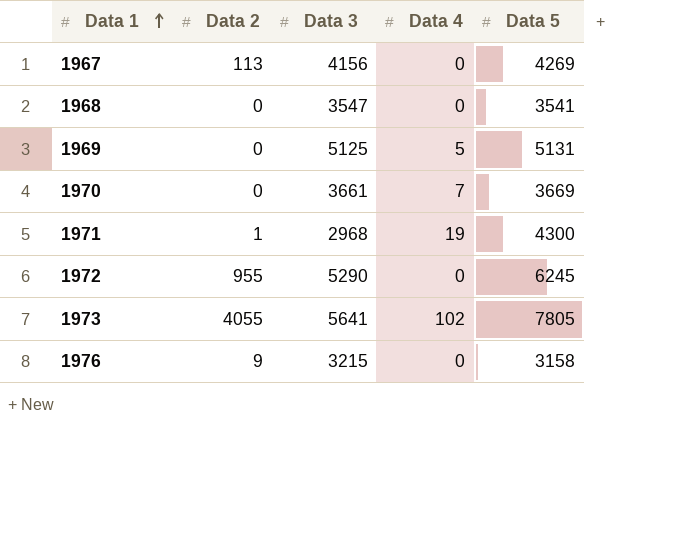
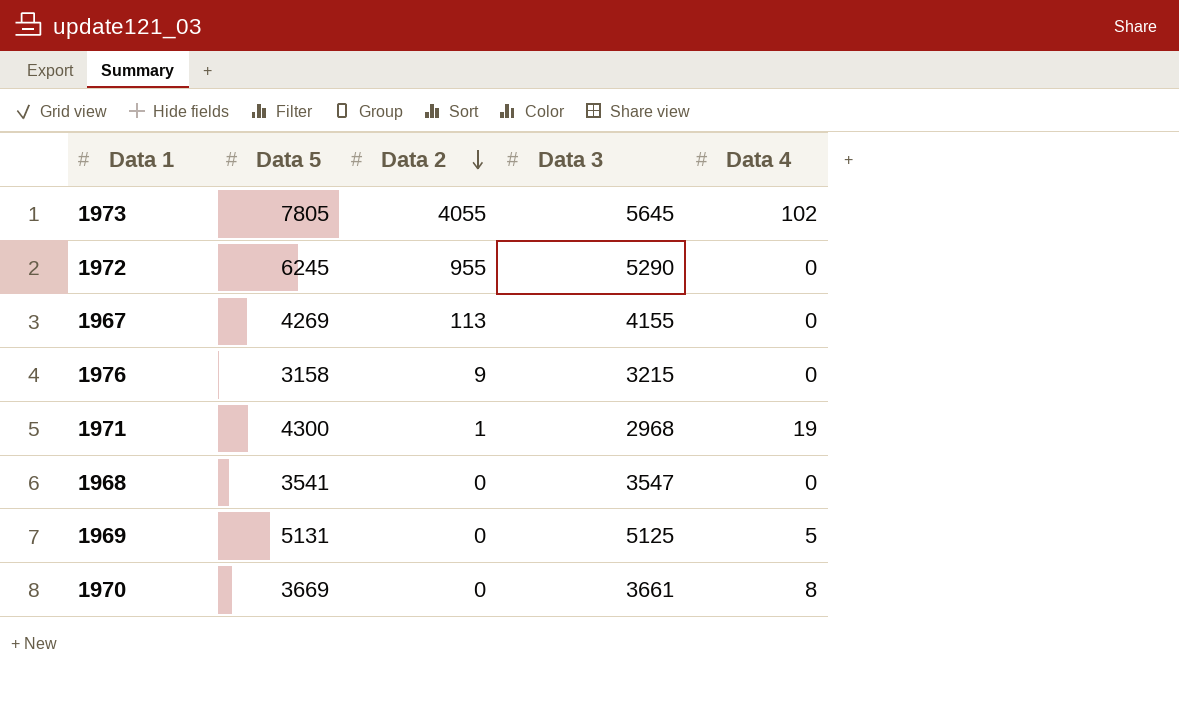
row order: Data 1 ascending -> Data 2 descending
column Data 5 | position: 5 -> 2
1973 | Data 3: 5641 -> 5645
1967 | Data 3: 4156 -> 4155
1970 | Data 4: 7 -> 8

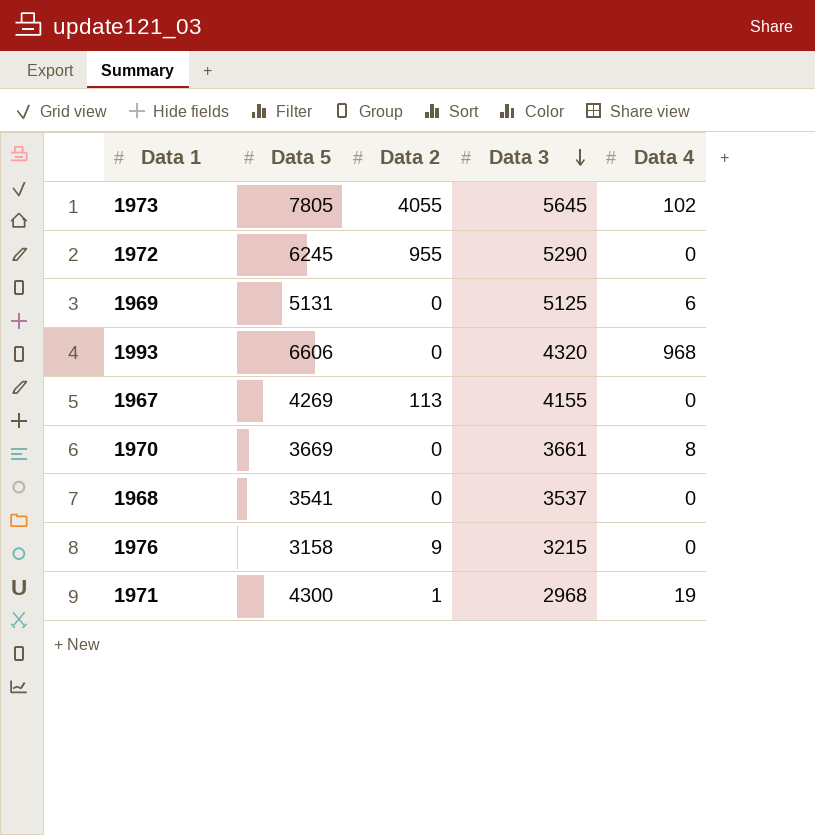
row order: Data 2 descending -> Data 3 descending
1969 | Data 4: 5 -> 6
row 1993: none -> 6606 | 0 | 4320 | 968
1968 | Data 3: 3547 -> 3537

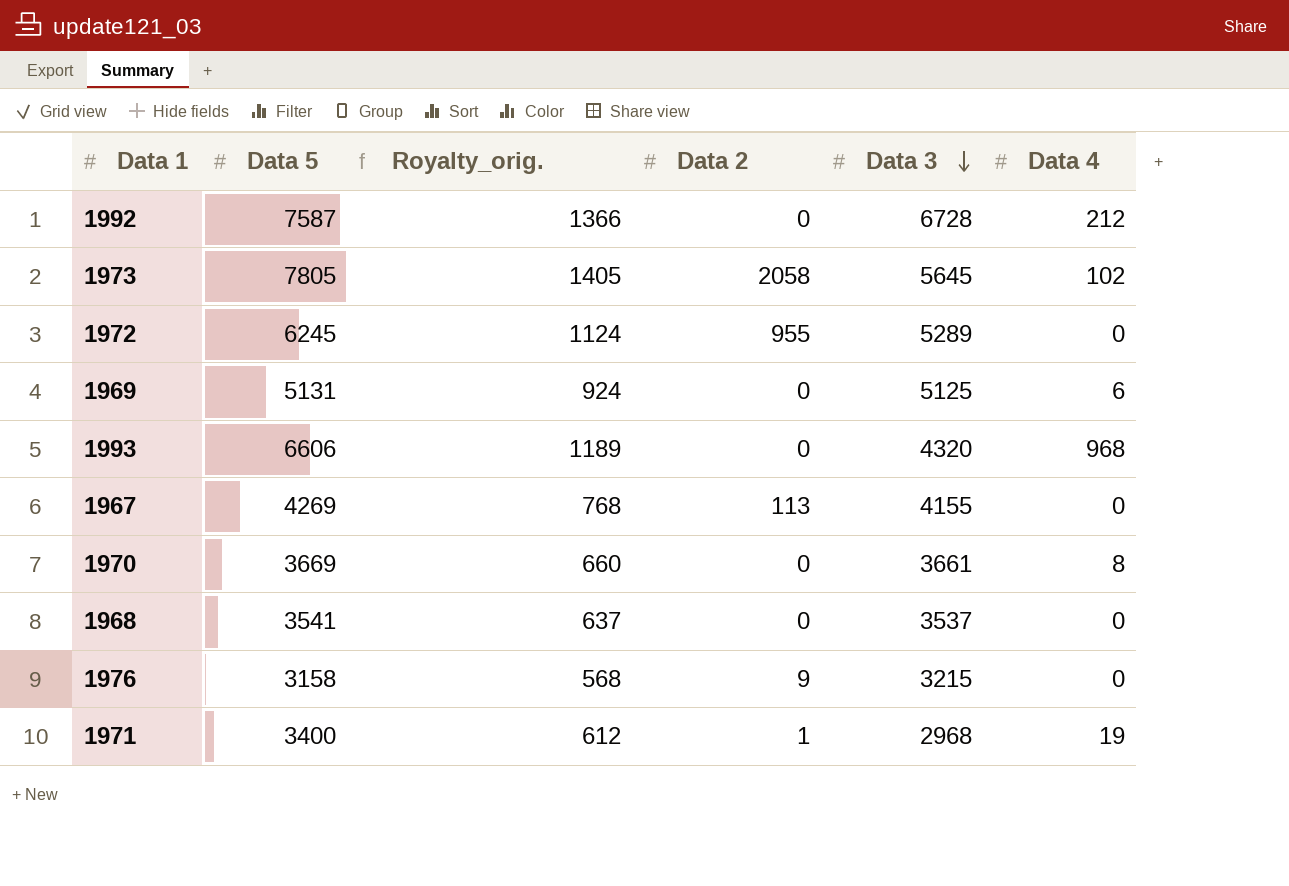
column Royalty_orig. | formula: none -> [Data 5] * 0.18
row 1992: none -> 7587 | 1366 | 0 | 6728 | 212
1973 | Data 2: 4055 -> 2058
1972 | Data 3: 5290 -> 5289
1971 | Data 5: 4300 -> 3400

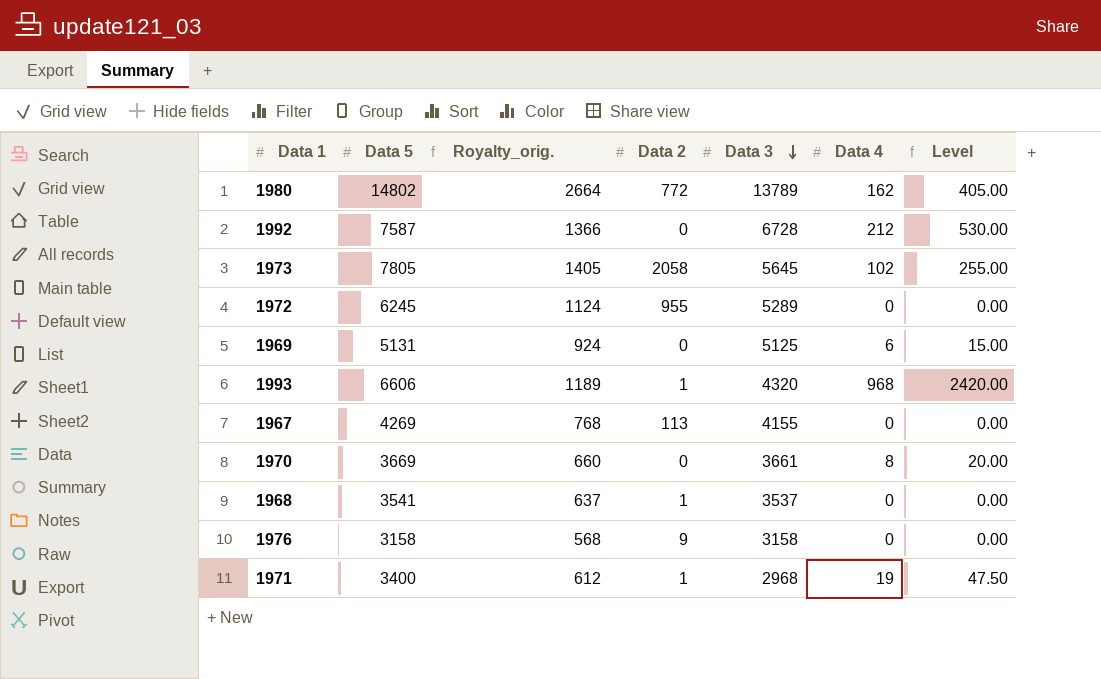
column Level | formula: none -> [Data 4] * 2.5
row 1980: none -> 14802 | 2664 | 772 | 13789 | 162 | 405.00
1993 | Data 2: 0 -> 1
1968 | Data 2: 0 -> 1
1976 | Data 3: 3215 -> 3158

